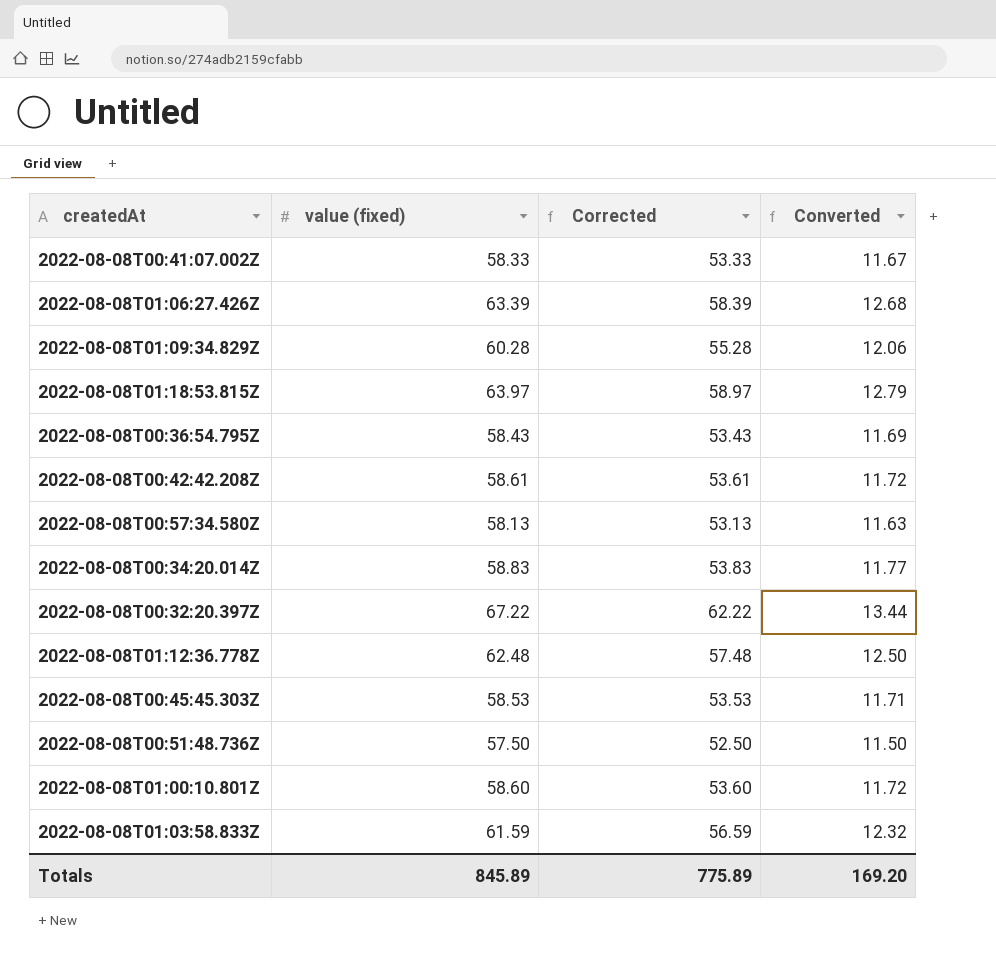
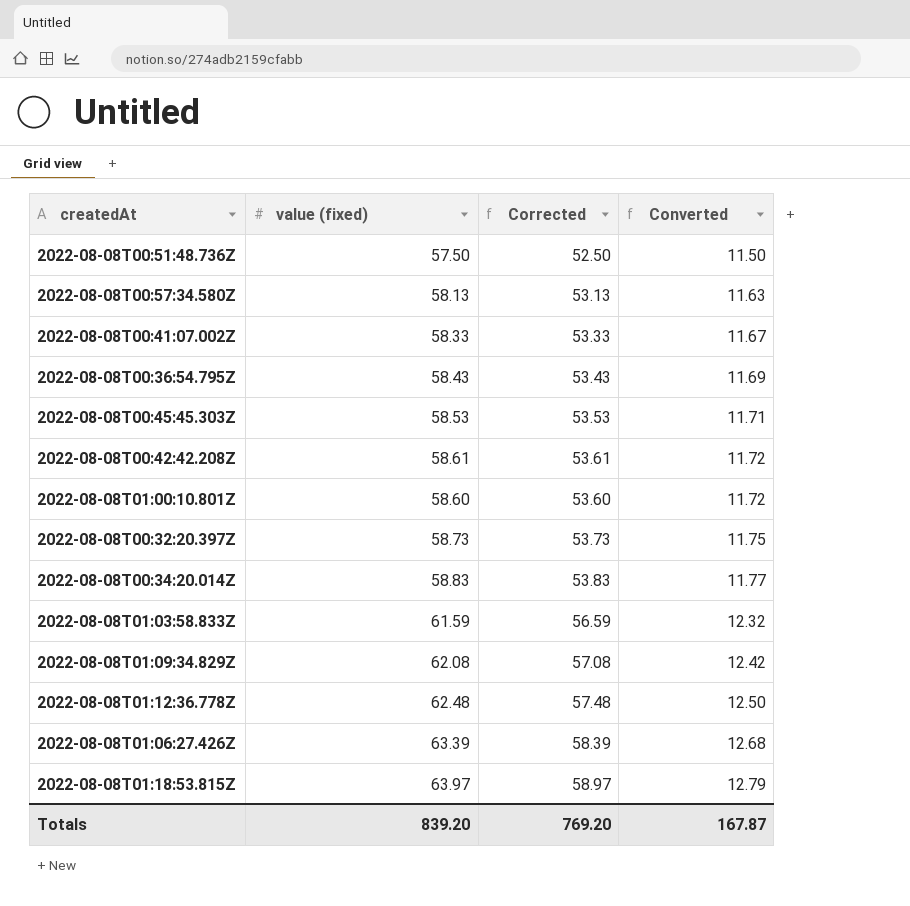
row order: none -> Converted ascending
2022-08-08T00:32:20.397Z | value (fixed): 67.22 -> 58.73
2022-08-08T00:32:20.397Z | Corrected: 62.22 -> 53.73
2022-08-08T00:32:20.397Z | Converted: 13.44 -> 11.75
2022-08-08T01:09:34.829Z | value (fixed): 60.28 -> 62.08
2022-08-08T01:09:34.829Z | Corrected: 55.28 -> 57.08
2022-08-08T01:09:34.829Z | Converted: 12.06 -> 12.42
Totals | value (fixed): 845.89 -> 839.20
Totals | Corrected: 775.89 -> 769.20
Totals | Converted: 169.20 -> 167.87

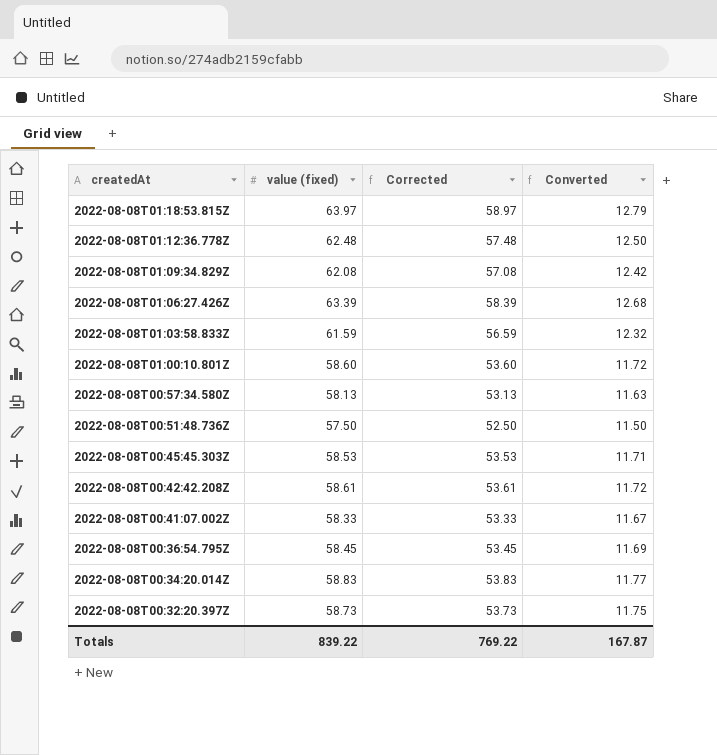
row order: Converted ascending -> createdAt descending
2022-08-08T00:36:54.795Z | value (fixed): 58.43 -> 58.45
2022-08-08T00:36:54.795Z | Corrected: 53.43 -> 53.45
Totals | value (fixed): 839.20 -> 839.22
Totals | Corrected: 769.20 -> 769.22

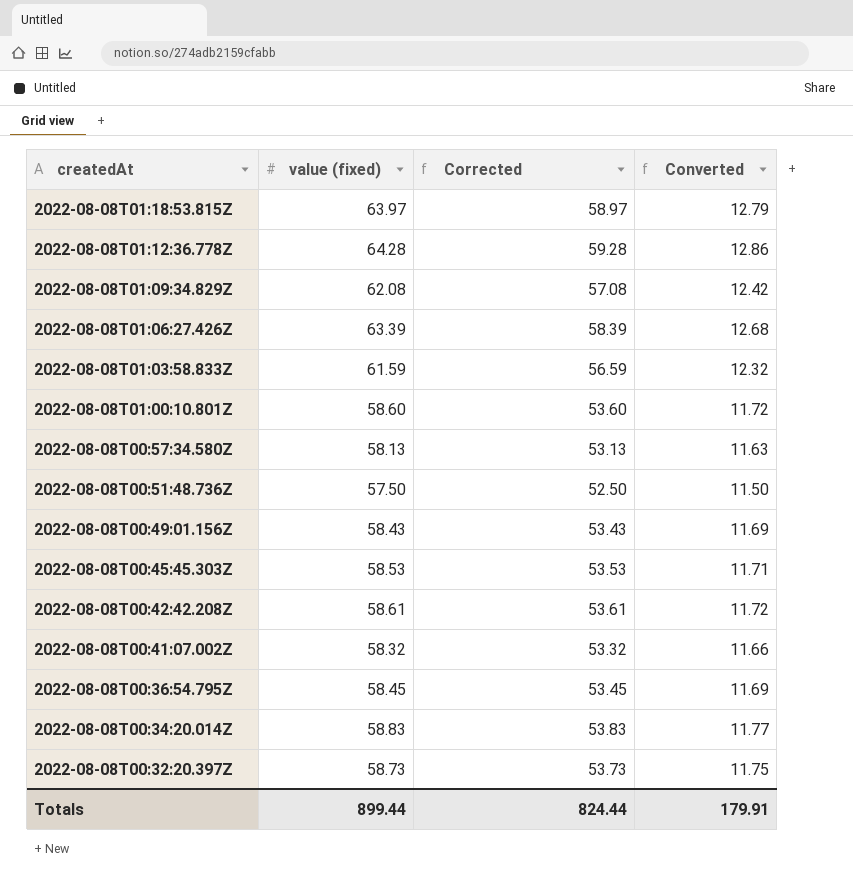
2022-08-08T01:12:36.778Z | value (fixed): 62.48 -> 64.28
2022-08-08T01:12:36.778Z | Corrected: 57.48 -> 59.28
2022-08-08T01:12:36.778Z | Converted: 12.50 -> 12.86
row 2022-08-08T00:49:01.156Z: none -> 58.43 | 53.43 | 11.69
2022-08-08T00:41:07.002Z | value (fixed): 58.33 -> 58.32
2022-08-08T00:41:07.002Z | Corrected: 53.33 -> 53.32
2022-08-08T00:41:07.002Z | Converted: 11.67 -> 11.66
Totals | value (fixed): 839.22 -> 899.44
Totals | Corrected: 769.22 -> 824.44
Totals | Converted: 167.87 -> 179.91

